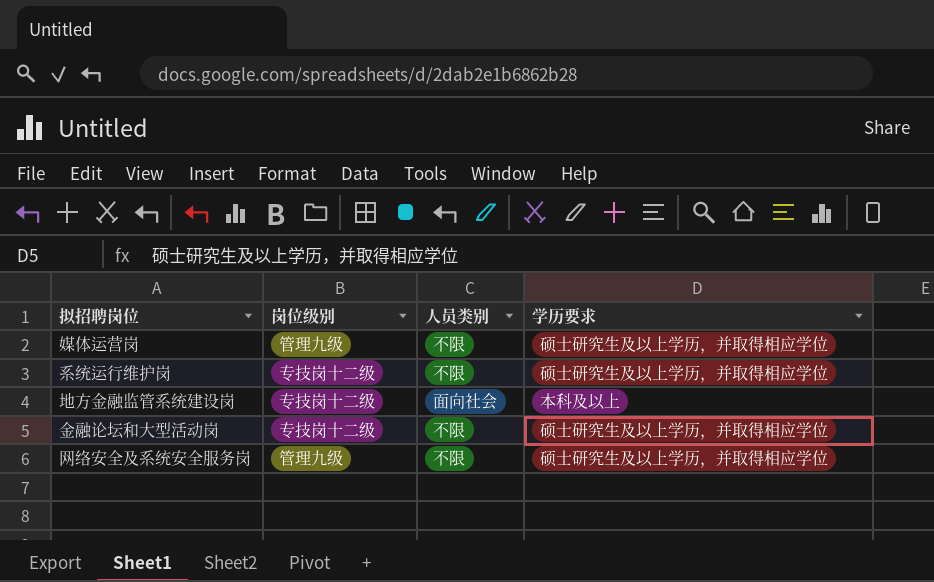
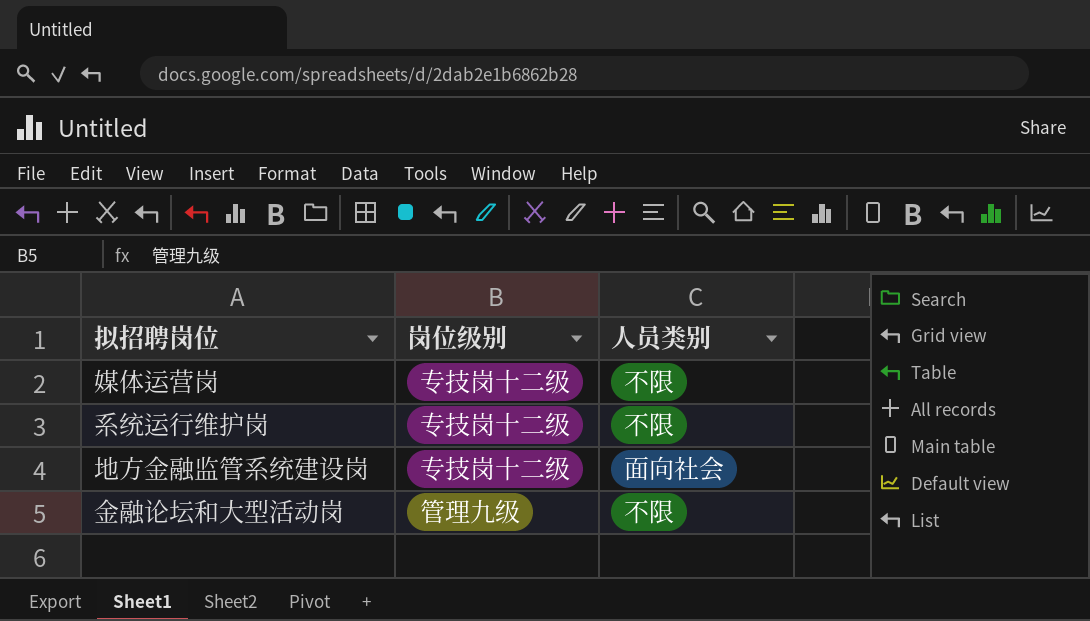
column 学历要求 | position: 4 -> none
row 网络安全及系统安全服务岗: 管理九级 | 不限 | 硕士研究生及以上学历，并取得相应学位 -> none
媒体运营岗 | 岗位级别: 管理九级 -> 专技岗十二级
金融论坛和大型活动岗 | 岗位级别: 专技岗十二级 -> 管理九级

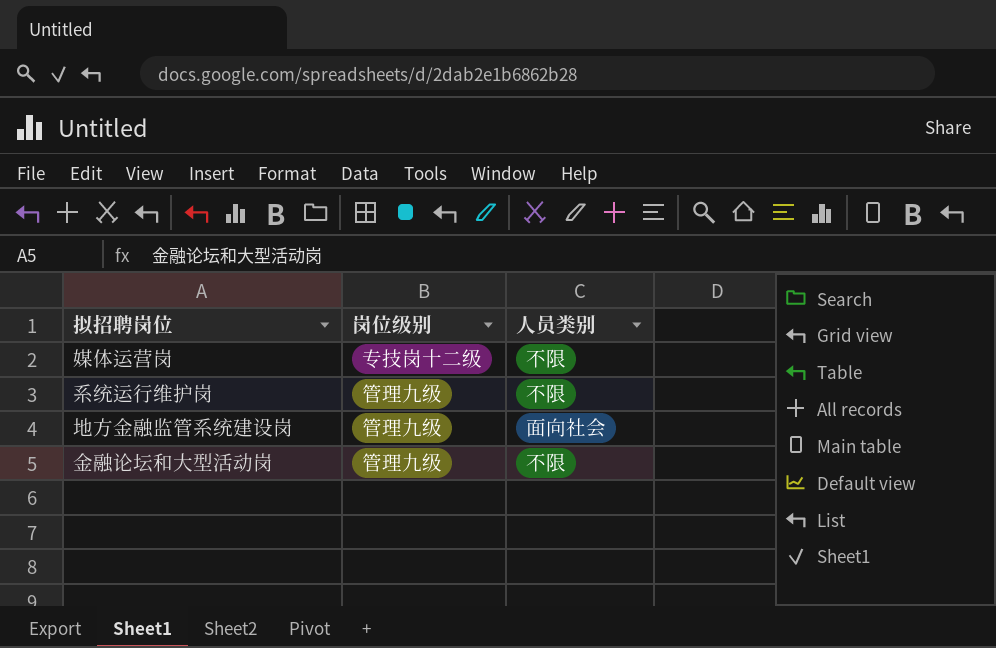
系统运行维护岗 | 岗位级别: 专技岗十二级 -> 管理九级
地方金融监管系统建设岗 | 岗位级别: 专技岗十二级 -> 管理九级

